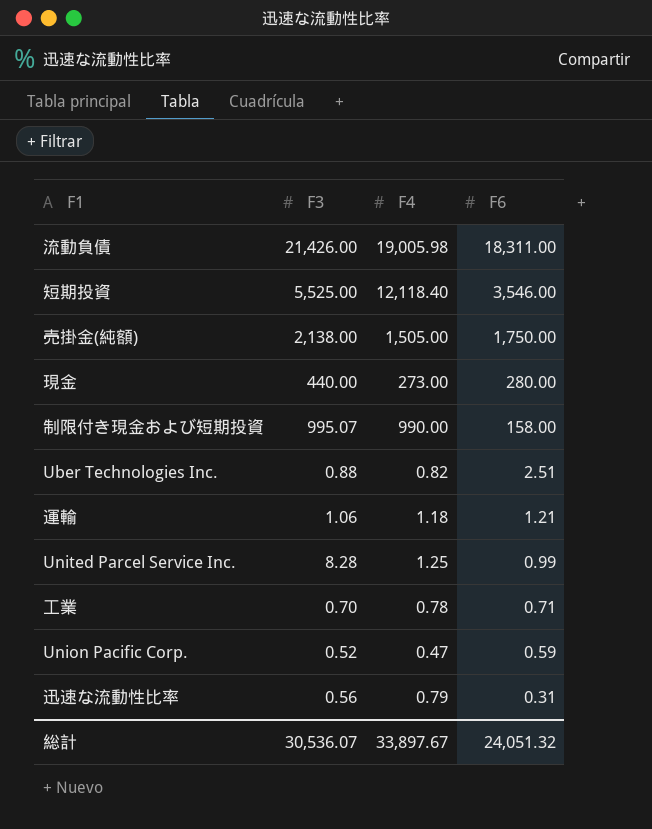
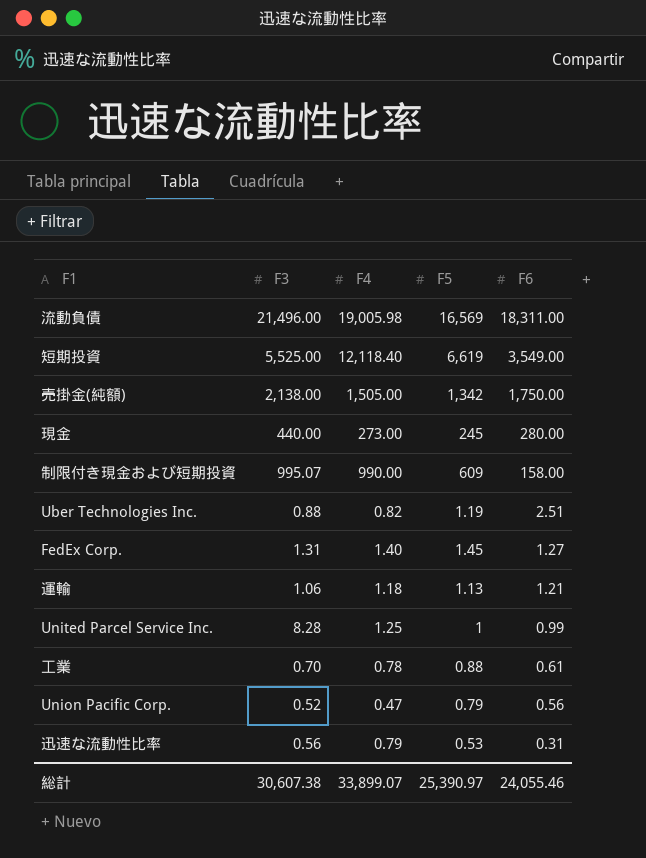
column F5 | position: none -> 4
流動負債 | F3: 21,426.00 -> 21,496.00
短期投資 | F6: 3,546.00 -> 3,549.00
row FedEx Corp.: none -> 1.31 | 1.40 | 1.45 | 1.27
工業 | F6: 0.71 -> 0.61
Union Pacific Corp. | F6: 0.59 -> 0.56
総計 | F3: 30,536.07 -> 30,607.38
総計 | F4: 33,897.67 -> 33,899.07
総計 | F6: 24,051.32 -> 24,055.46

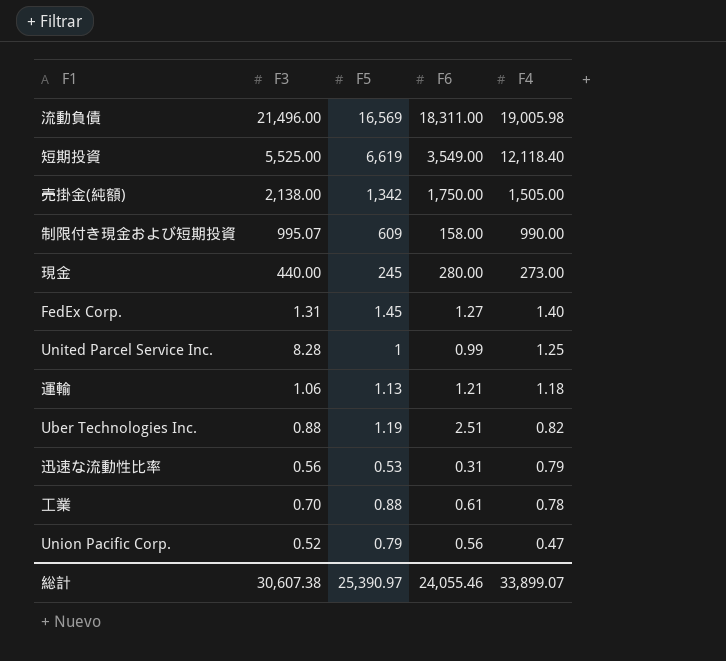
row order: F6 descending -> F4 descending
column F4 | position: 3 -> 5

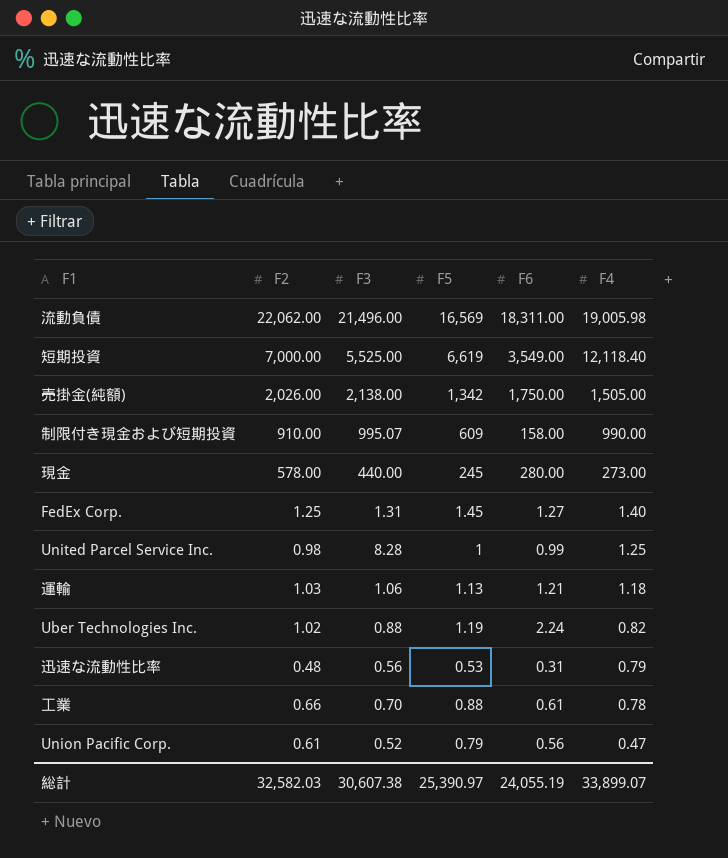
column F2 | position: none -> 2
Uber Technologies Inc. | F6: 2.51 -> 2.24
総計 | F6: 24,055.46 -> 24,055.19

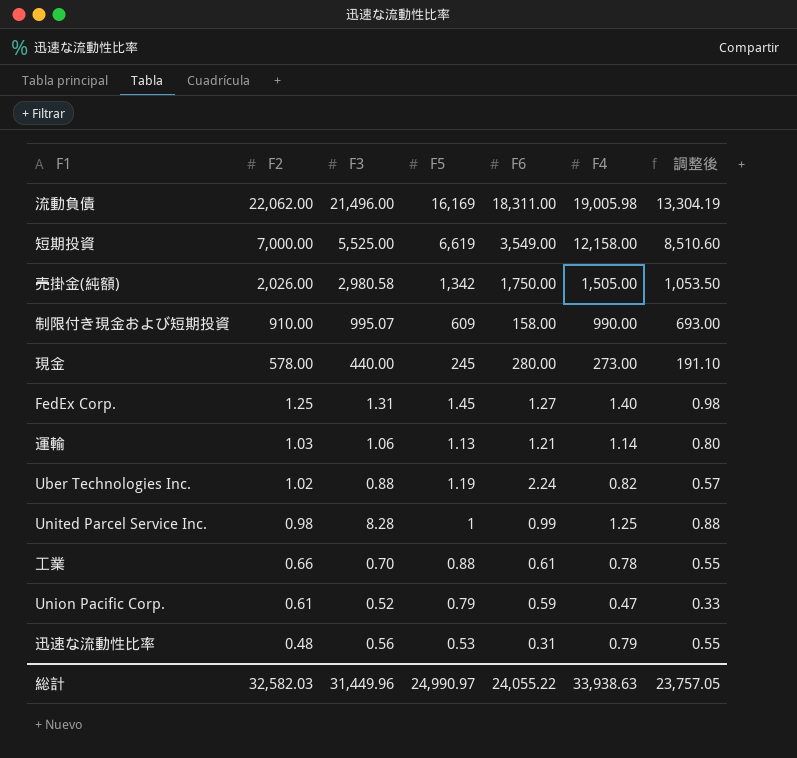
row order: F4 descending -> F2 descending
column 調整後 | formula: none -> [F4] * 0.7
流動負債 | F5: 16,569 -> 16,169
短期投資 | F4: 12,118.40 -> 12,158.00
売掛金(純額) | F3: 2,138.00 -> 2,980.58
運輸 | F4: 1.18 -> 1.14
Union Pacific Corp. | F6: 0.56 -> 0.59
総計 | F3: 30,607.38 -> 31,449.96
総計 | F5: 25,390.97 -> 24,990.97
総計 | F6: 24,055.19 -> 24,055.22
総計 | F4: 33,899.07 -> 33,938.63

